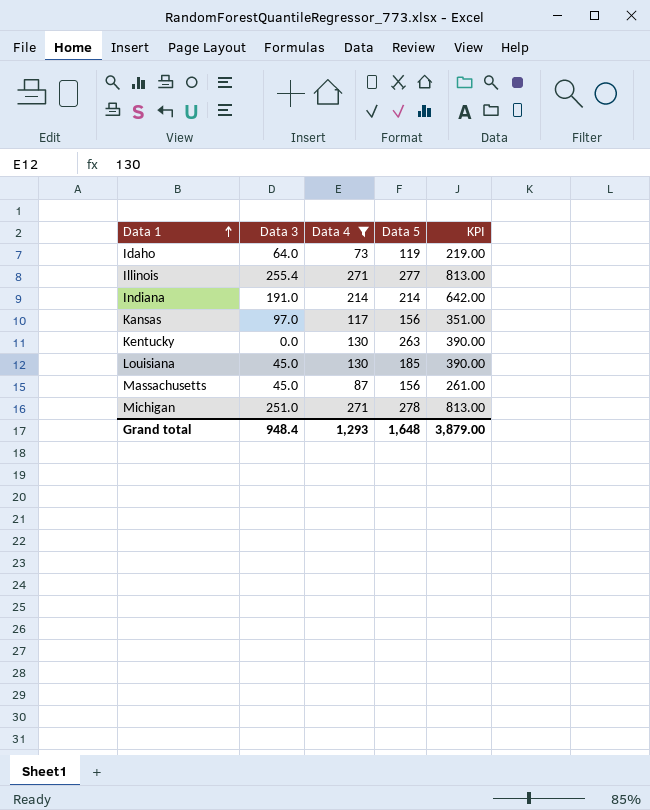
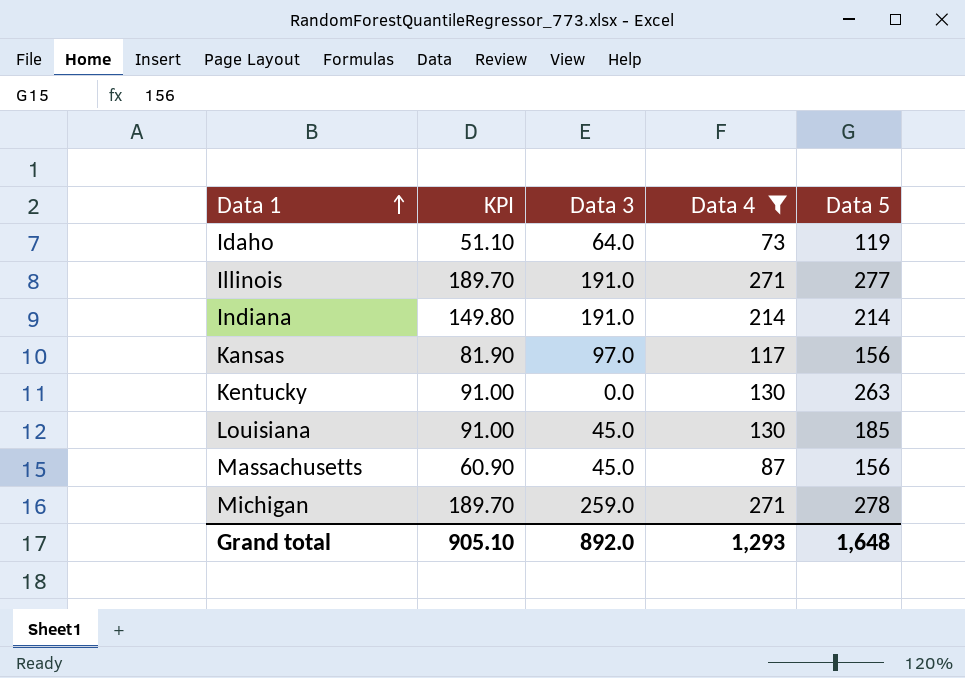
column KPI | formula: [Data 4] * 3 -> [Data 4] * 0.7
column KPI | position: 5 -> 2
Illinois | Data 3: 255.4 -> 191.0
Michigan | Data 3: 251.0 -> 259.0
Grand total | KPI: 3,879.00 -> 905.10
Grand total | Data 3: 948.4 -> 892.0

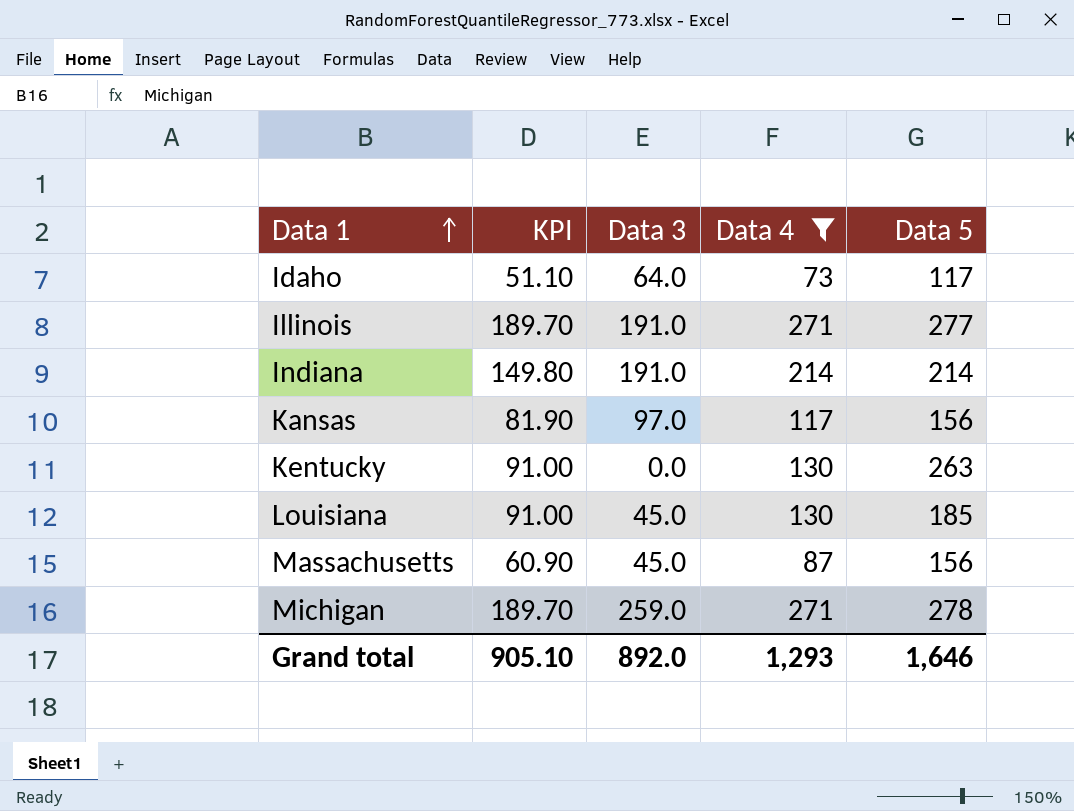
Idaho | Data 5: 119 -> 117
Grand total | Data 5: 1,648 -> 1,646

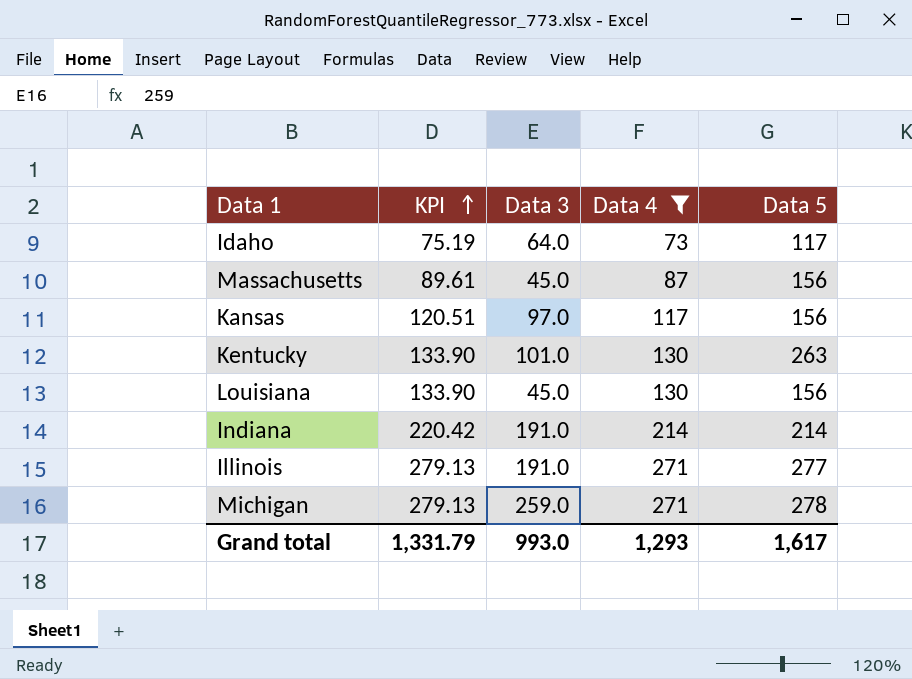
row order: Data 1 ascending -> KPI ascending
column KPI | formula: [Data 4] * 0.7 -> [Data 4] * 1.03
Kentucky | Data 3: 0.0 -> 101.0
Louisiana | Data 5: 185 -> 156
Grand total | KPI: 905.10 -> 1,331.79
Grand total | Data 3: 892.0 -> 993.0
Grand total | Data 5: 1,646 -> 1,617

